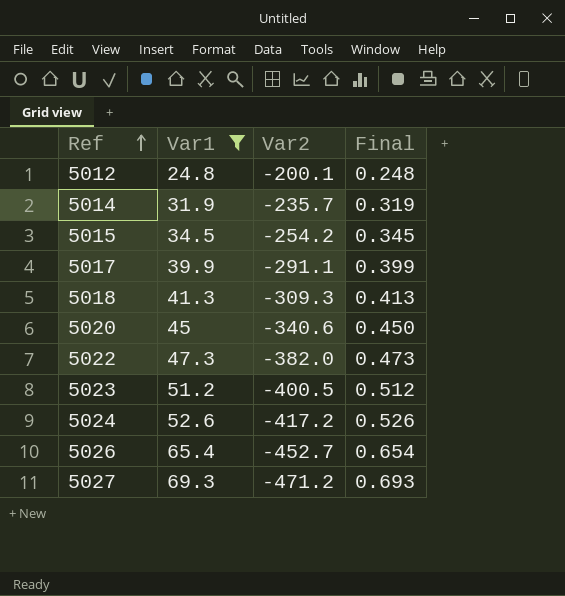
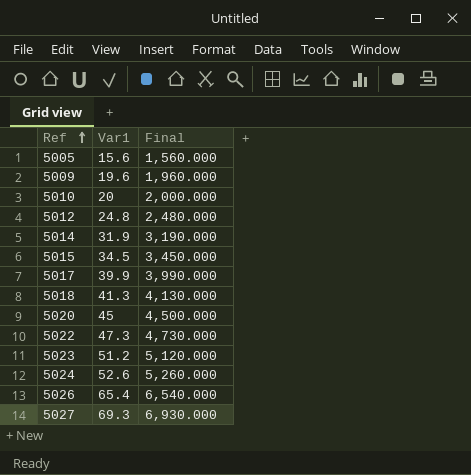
filter: Var1 >= 24.8 -> none
column Var2 | position: 3 -> none
column Final | formula: [Var1] * 0.01 -> [Var1] * 100

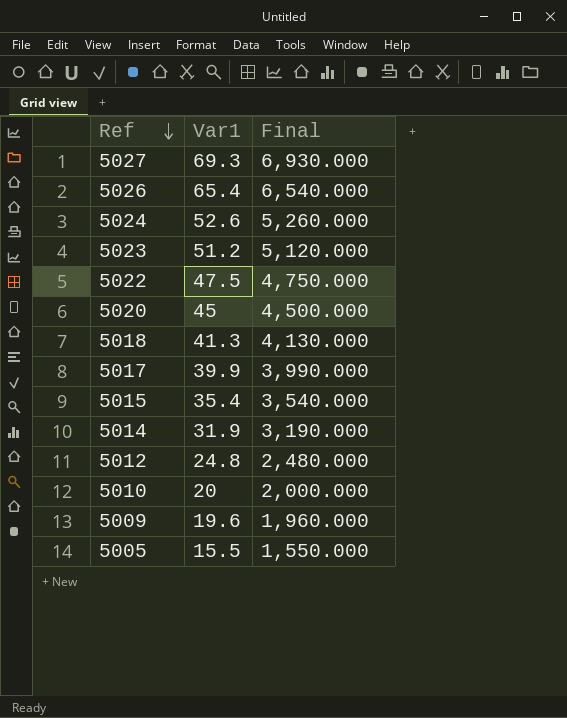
row order: Ref ascending -> Ref descending
5022 | Var1: 47.3 -> 47.5
5022 | Final: 4,730.000 -> 4,750.000
5015 | Var1: 34.5 -> 35.4
5015 | Final: 3,450.000 -> 3,540.000
5005 | Var1: 15.6 -> 15.5
5005 | Final: 1,560.000 -> 1,550.000

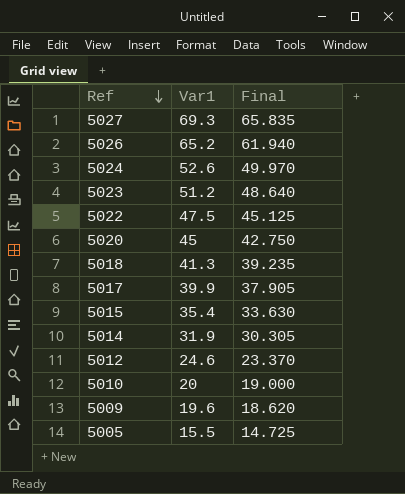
column Final | formula: [Var1] * 100 -> [Var1] * 0.95
5026 | Var1: 65.4 -> 65.2
5012 | Var1: 24.8 -> 24.6

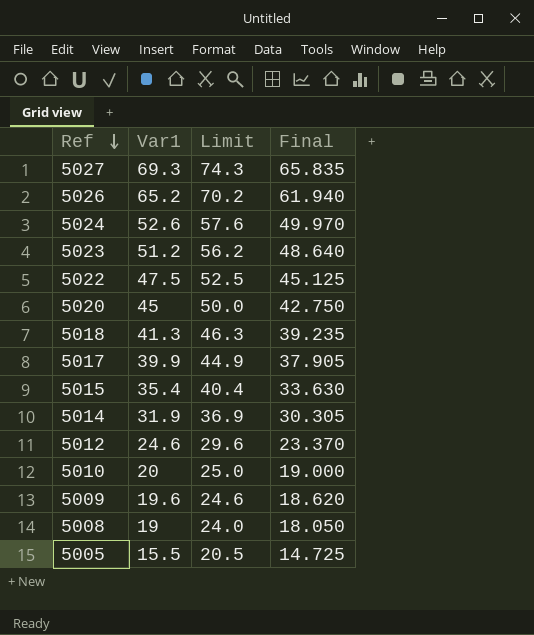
column Limit | formula: none -> [Var1] + 5
row 5008: none -> 19 | 24.0 | 18.050

